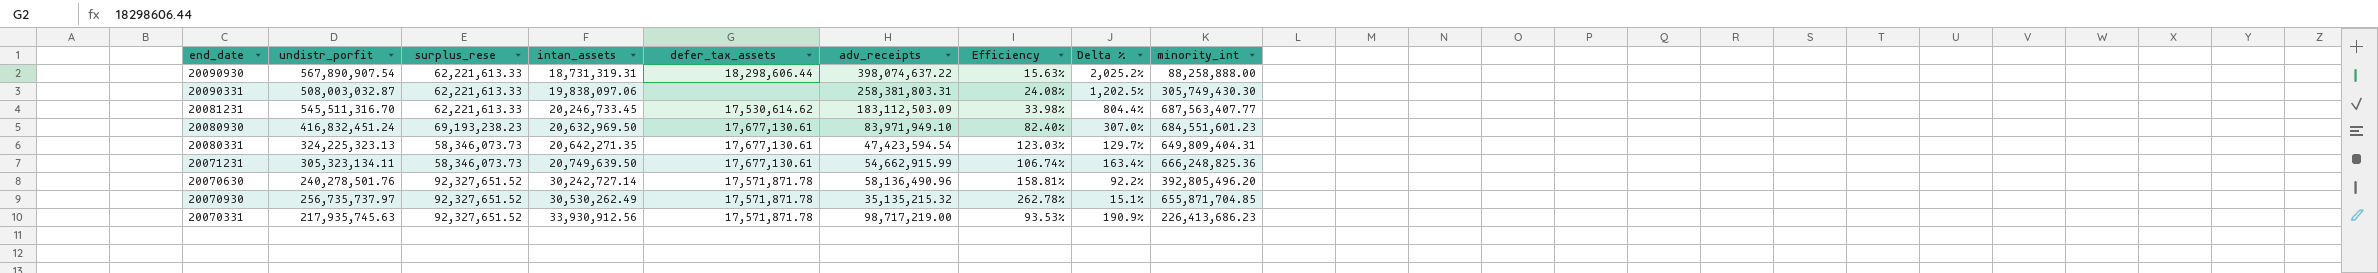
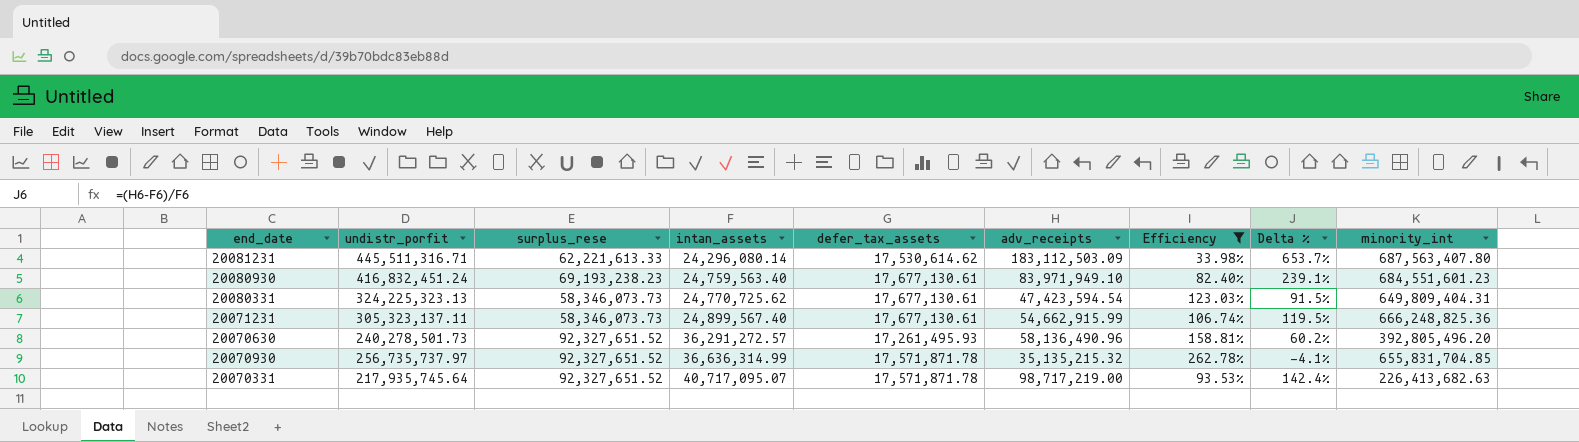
filter: none -> Efficiency >= 33.98%
20081231 | undistr_porfit: 545,511,316.70 -> 445,511,316.71
20081231 | intan_assets: 20,246,733.45 -> 24,296,080.14
20081231 | Delta %: 804.4% -> 653.7%
20081231 | minority_int: 687,563,407.77 -> 687,563,407.80
20080930 | intan_assets: 20,632,969.50 -> 24,759,563.40
20080930 | Delta %: 307.0% -> 239.1%
20080331 | intan_assets: 20,642,271.35 -> 24,770,725.62
20080331 | Delta %: 129.7% -> 91.5%
20071231 | undistr_porfit: 305,323,134.11 -> 305,323,137.11
20071231 | intan_assets: 20,749,639.50 -> 24,899,567.40
20071231 | Delta %: 163.4% -> 119.5%
20070630 | undistr_porfit: 240,278,501.76 -> 240,278,501.73
20070630 | intan_assets: 30,242,727.14 -> 36,291,272.57
20070630 | defer_tax_assets: 17,571,871.78 -> 17,261,495.93
20070630 | Delta %: 92.2% -> 60.2%
20070930 | intan_assets: 30,530,262.49 -> 36,636,314.99
20070930 | Delta %: 15.1% -> -4.1%
20070930 | minority_int: 655,871,704.85 -> 655,831,704.85
20070331 | undistr_porfit: 217,935,745.63 -> 217,935,745.64
20070331 | intan_assets: 33,930,912.56 -> 40,717,095.07
20070331 | Delta %: 190.9% -> 142.4%
20070331 | minority_int: 226,413,686.23 -> 226,413,682.63

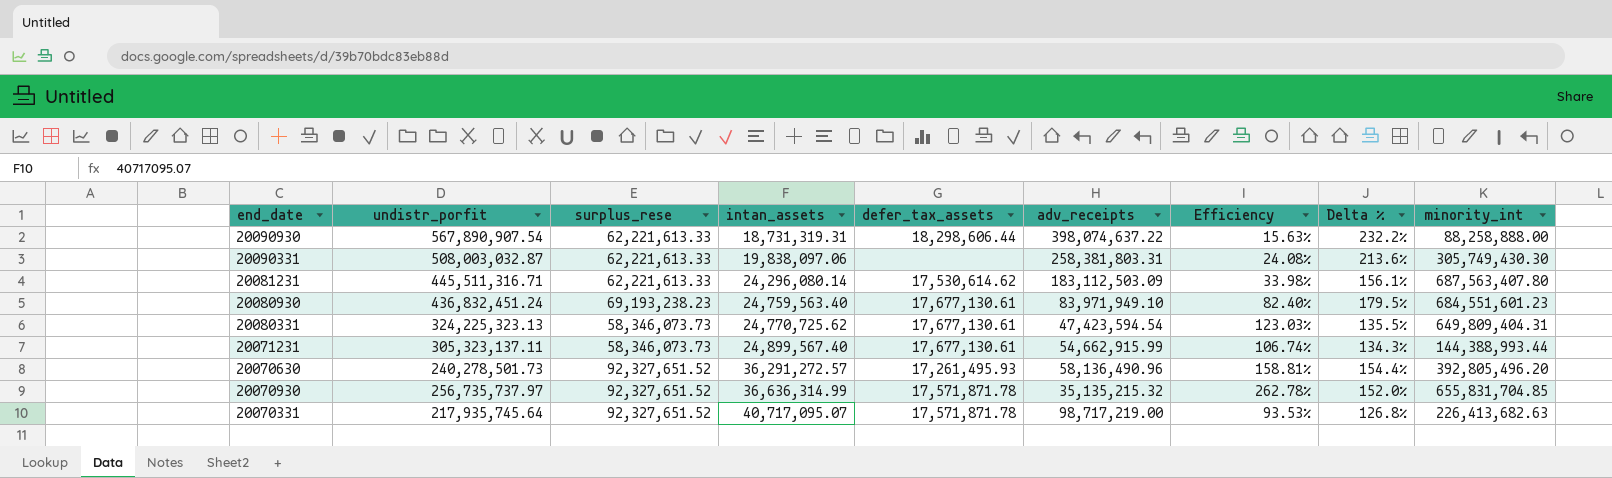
filter: Efficiency >= 33.98% -> none
column Delta % | formula: ([adv_receipts] - [intan_assets]) / [intan_assets] -> ([surplus_rese] - [intan_assets]) / [intan_assets]
20080930 | undistr_porfit: 416,832,451.24 -> 436,832,451.24
20071231 | minority_int: 666,248,825.36 -> 144,388,993.44

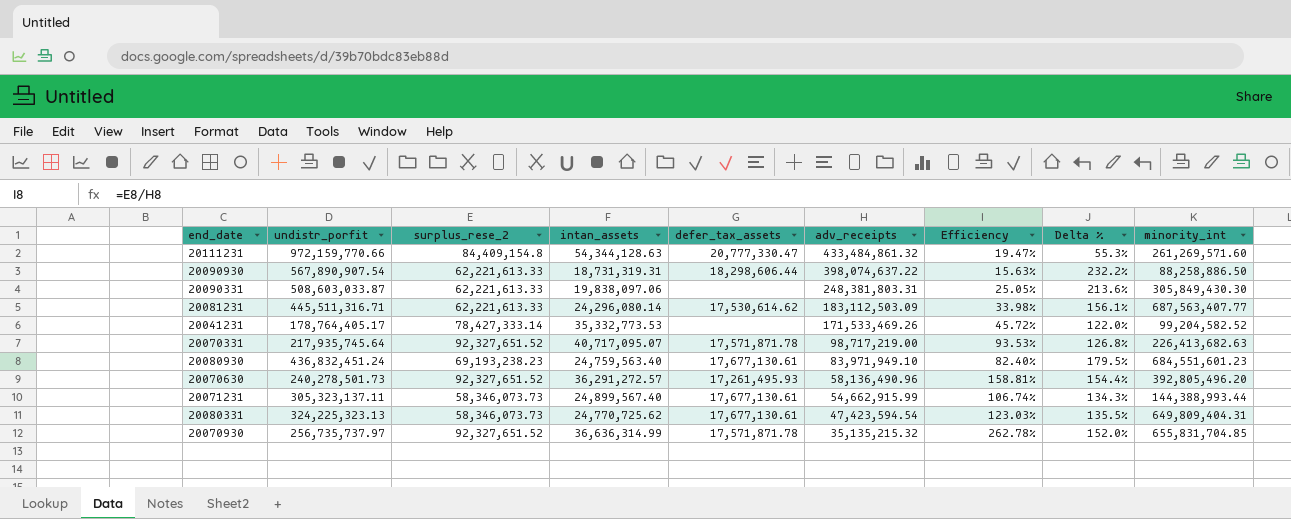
row order: intan_assets ascending -> adv_receipts descending
column name: surplus_rese -> surplus_rese_2
row 20111231: none -> 972,159,770.66 | 84,409,154.8 | 54,344,128.63 | 20,777,330.47 | 433,484,861.32 | 19.47% | 55.3% | 261,269,571.60
20090930 | minority_int: 88,258,888.00 -> 88,258,886.50
20090331 | undistr_porfit: 508,003,032.87 -> 508,603,033.87
20090331 | adv_receipts: 258,381,803.31 -> 248,381,803.31
20090331 | Efficiency: 24.08% -> 25.05%
20090331 | minority_int: 305,749,430.30 -> 305,849,430.30
20081231 | minority_int: 687,563,407.80 -> 687,563,407.77
row 20041231: none -> 178,764,405.17 | 78,427,333.14 | 35,332,773.53 | none | 171,533,469.26 | 45.72% | 122.0% | 99,204,582.52

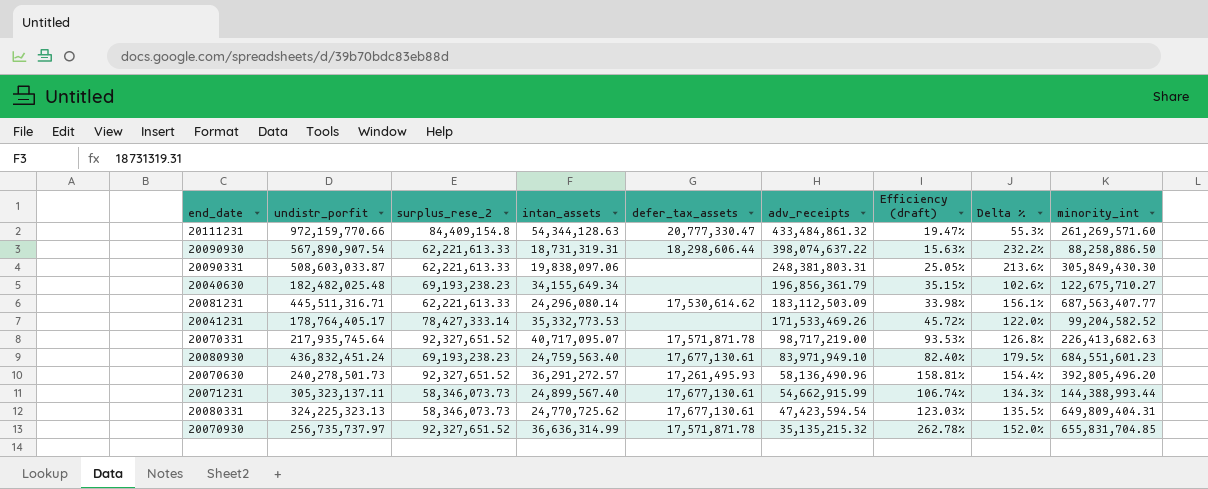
column name: Efficiency -> Efficiency (draft)
row 20040630: none -> 182,482,025.48 | 69,193,238.23 | 34,155,649.34 | none | 196,856,361.79 | 35.15% | 102.6% | 122,675,710.27

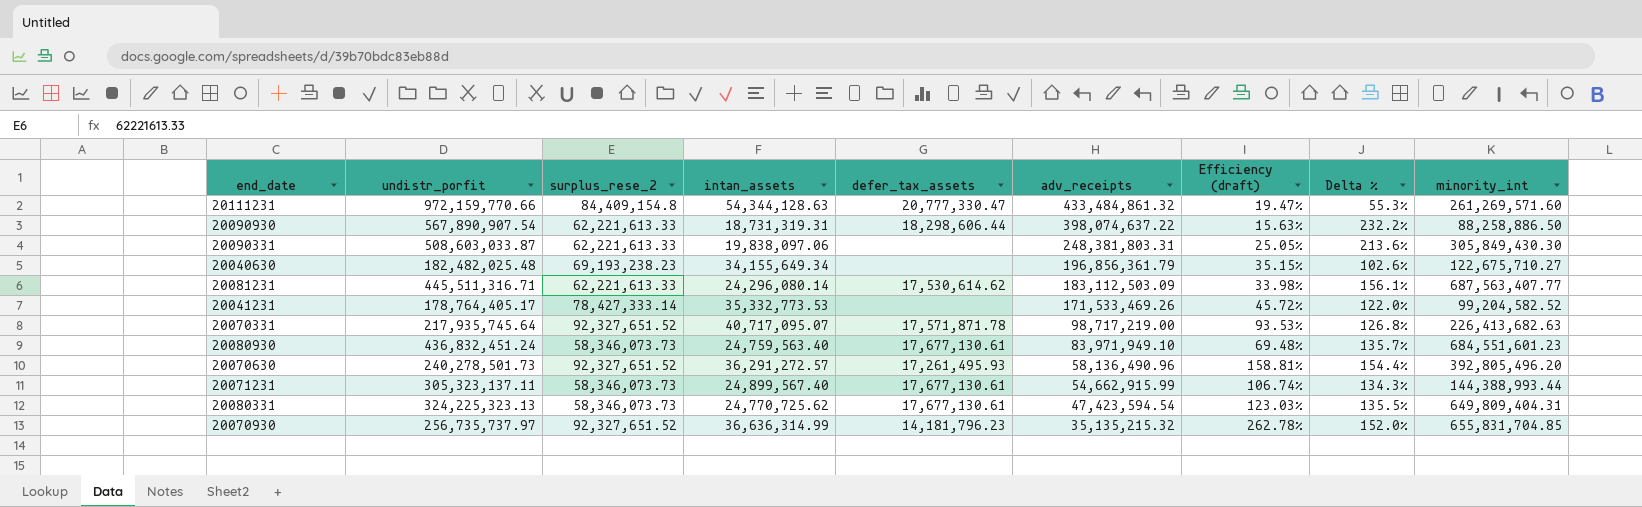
20080930 | surplus_rese_2: 69,193,238.23 -> 58,346,073.73
20080930 | Efficiency (draft): 82.40% -> 69.48%
20080930 | Delta %: 179.5% -> 135.7%
20070930 | defer_tax_assets: 17,571,871.78 -> 14,181,796.23

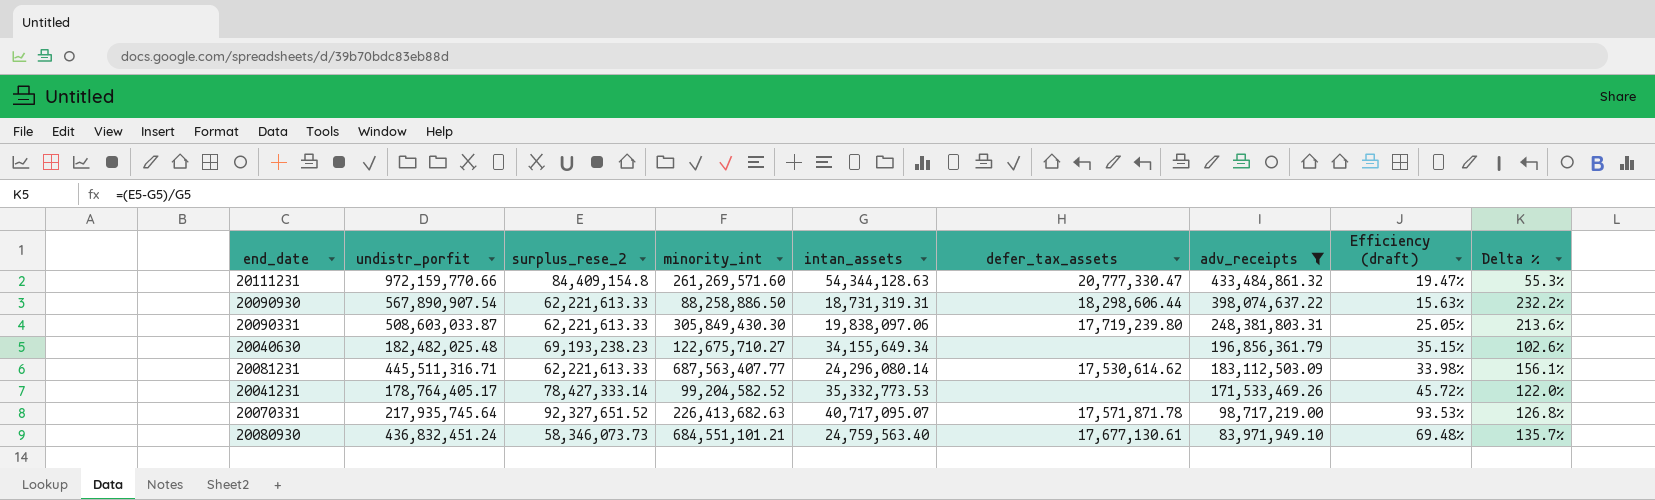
filter: none -> adv_receipts >= 83,971,949.10
column minority_int | position: 9 -> 4
20090331 | defer_tax_assets: none -> 17,719,239.80
20080930 | minority_int: 684,551,601.23 -> 684,551,101.21

